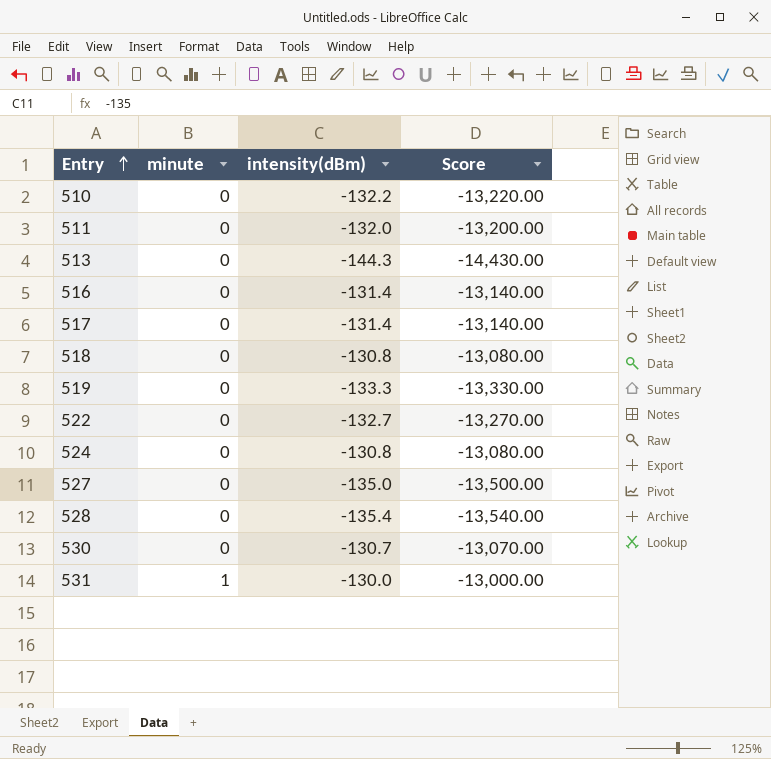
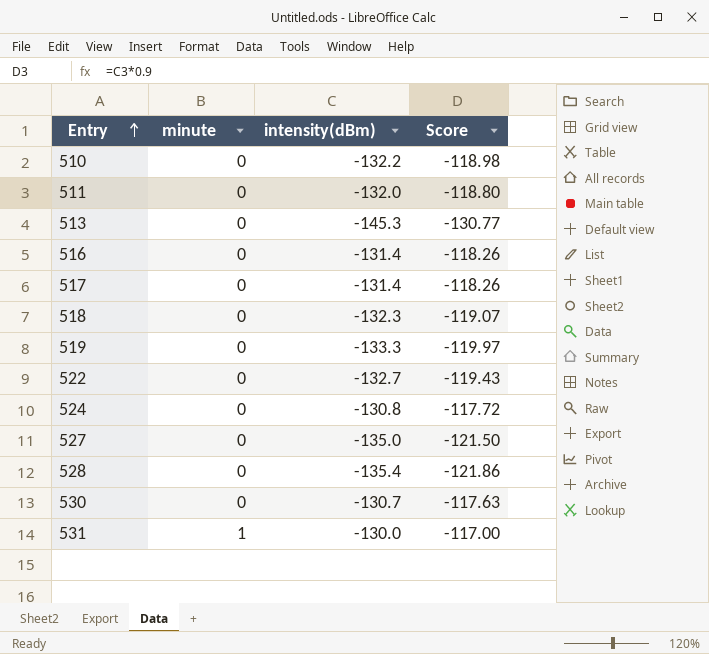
column Score | formula: [intensity(dBm)] * 100 -> [intensity(dBm)] * 0.9
513 | intensity(dBm): -144.3 -> -145.3
518 | intensity(dBm): -130.8 -> -132.3

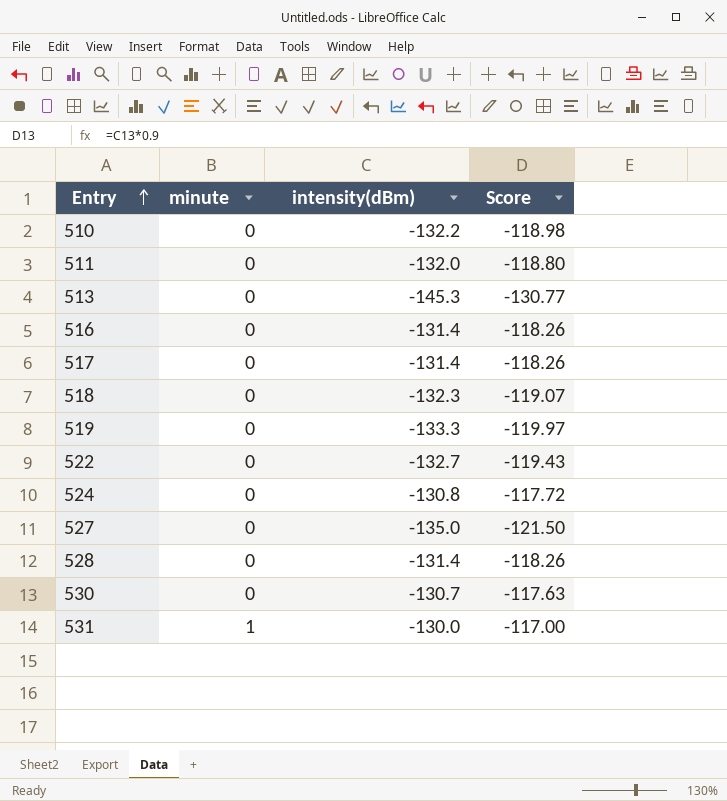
528 | intensity(dBm): -135.4 -> -131.4
528 | Score: -121.86 -> -118.26

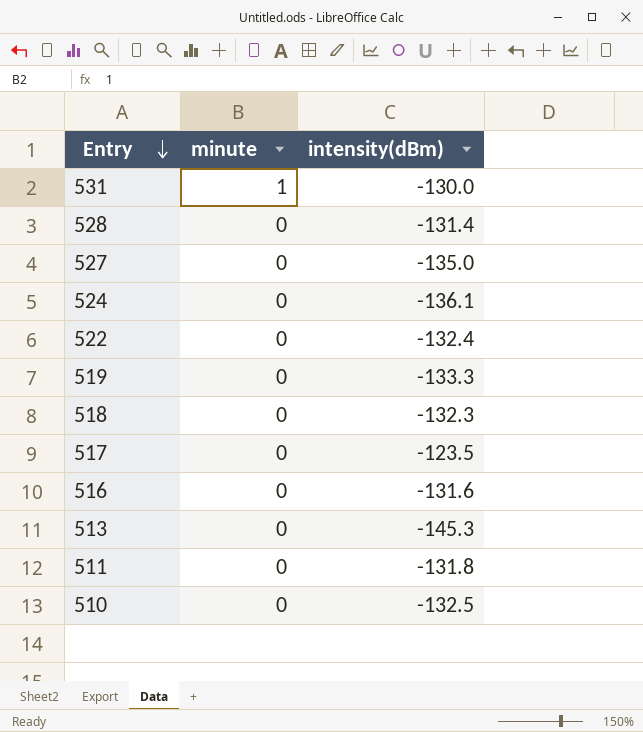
row order: Entry ascending -> Entry descending
column Score | formula: [intensity(dBm)] * 0.9 -> none
row 530: 0 | -130.7 | -117.63 -> none
524 | intensity(dBm): -130.8 -> -136.1
522 | intensity(dBm): -132.7 -> -132.4
517 | intensity(dBm): -131.4 -> -123.5
516 | intensity(dBm): -131.4 -> -131.6
511 | intensity(dBm): -132.0 -> -131.8
510 | intensity(dBm): -132.2 -> -132.5

